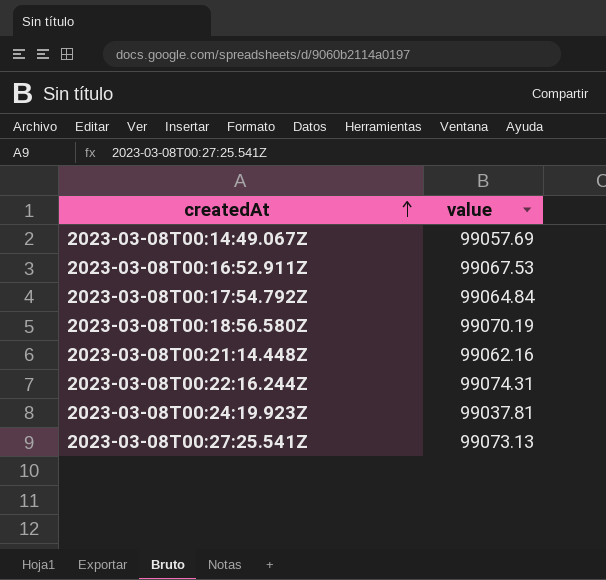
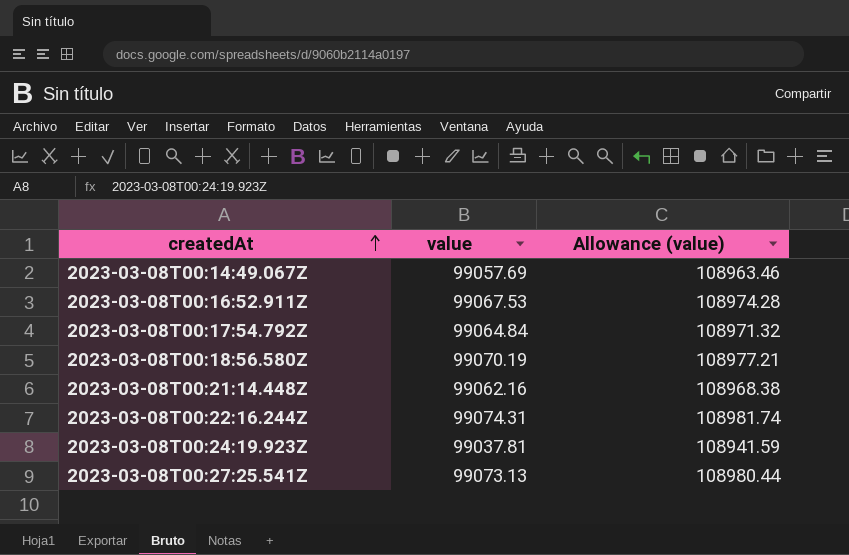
column Allowance (value) | formula: none -> [value] * 1.1

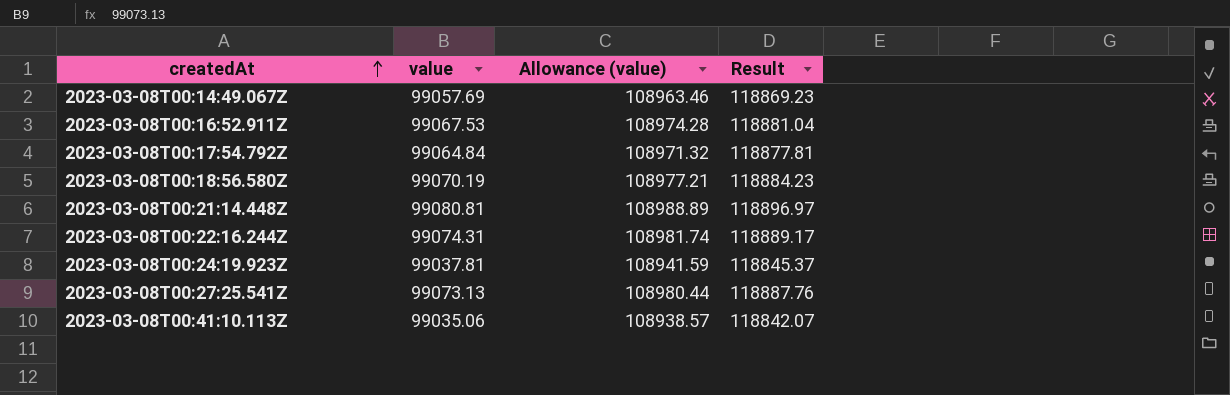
column Result | formula: none -> [value] * 1.2
2023-03-08T00:21:14.448Z | value: 99062.16 -> 99080.81
2023-03-08T00:21:14.448Z | Allowance (value): 108968.38 -> 108988.89
row 2023-03-08T00:41:10.113Z: none -> 99035.06 | 108938.57 | 118842.07

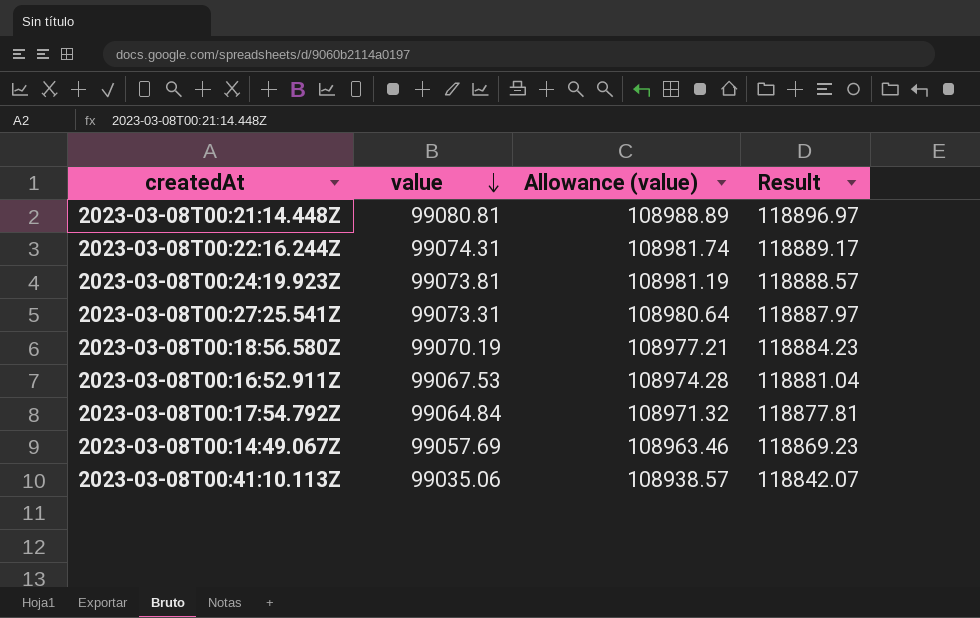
row order: createdAt ascending -> value descending
2023-03-08T00:24:19.923Z | value: 99037.81 -> 99073.81
2023-03-08T00:24:19.923Z | Allowance (value): 108941.59 -> 108981.19
2023-03-08T00:24:19.923Z | Result: 118845.37 -> 118888.57
2023-03-08T00:27:25.541Z | value: 99073.13 -> 99073.31
2023-03-08T00:27:25.541Z | Allowance (value): 108980.44 -> 108980.64
2023-03-08T00:27:25.541Z | Result: 118887.76 -> 118887.97

